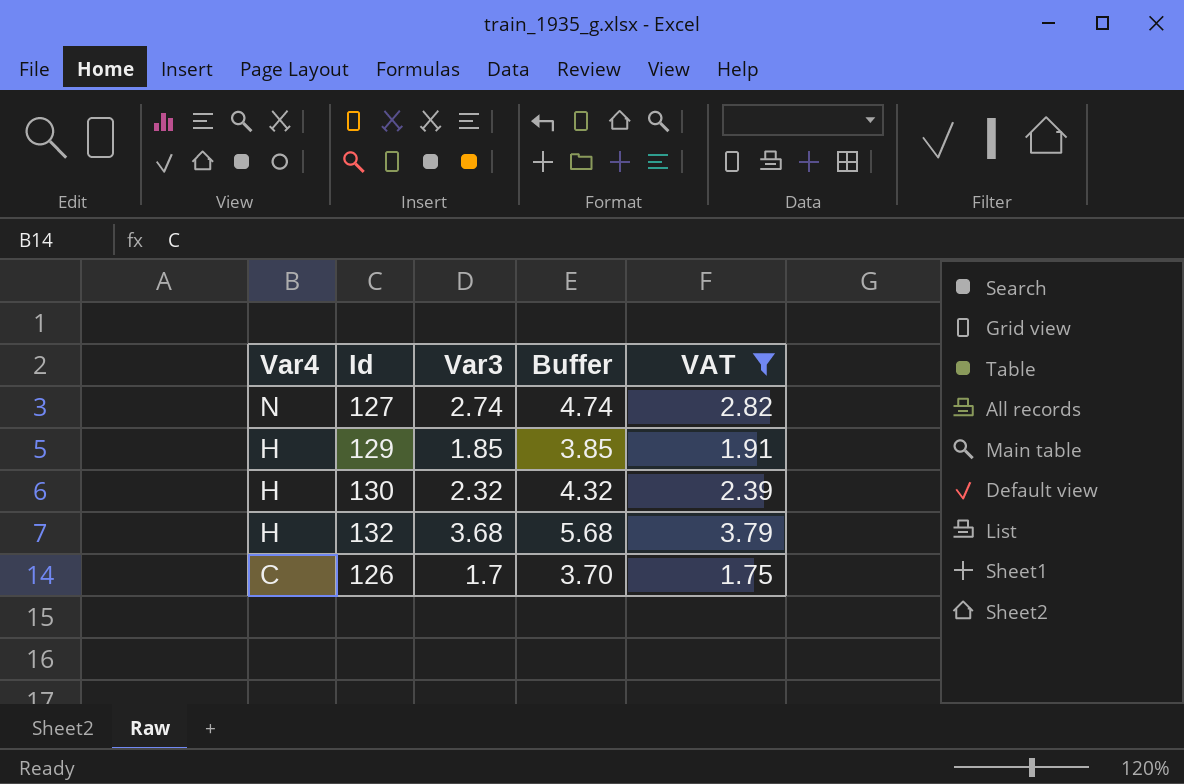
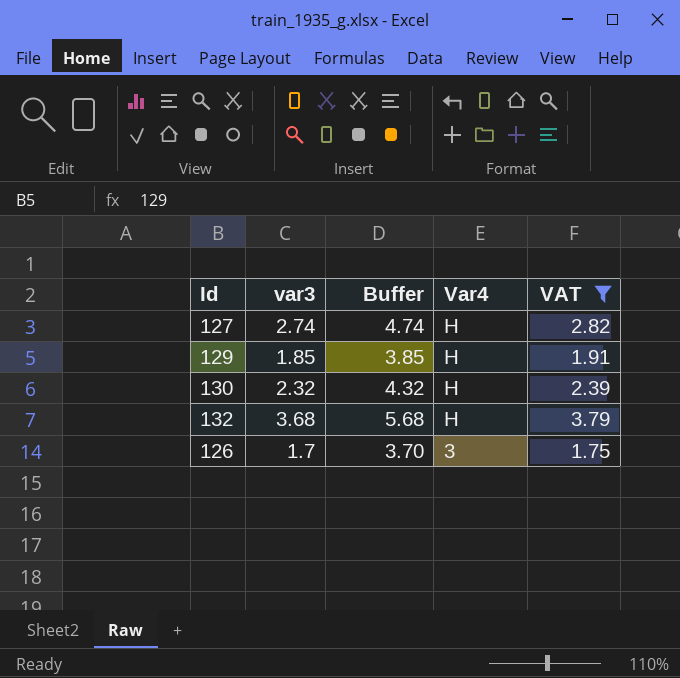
column name: Var3 -> var3
column Var4 | position: 1 -> 4
127 | Var4: N -> H
126 | Var4: C -> 3

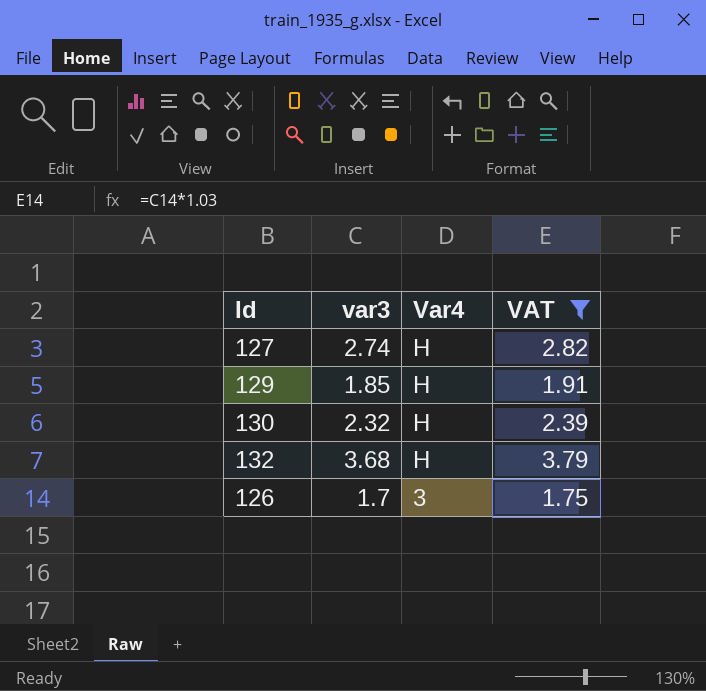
column Buffer | formula: [var3] + 2 -> none

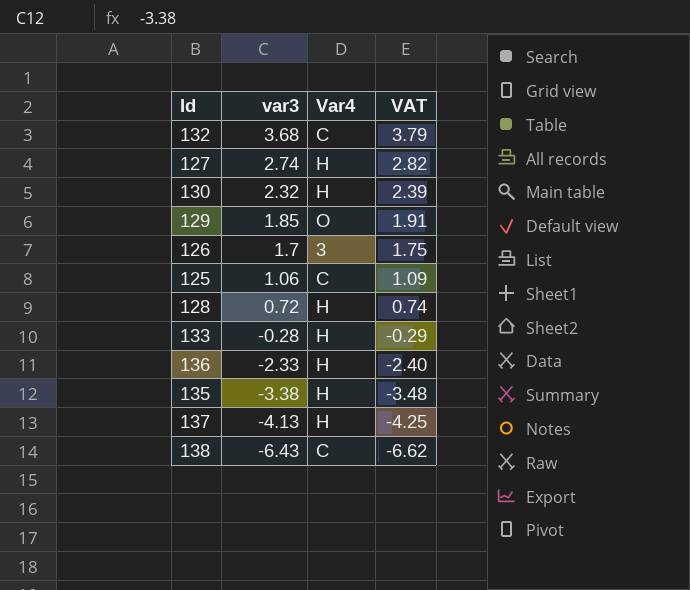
filter: VAT >= 1.75 -> none
row order: Var4 descending -> var3 descending
132 | Var4: H -> C
129 | Var4: H -> O

